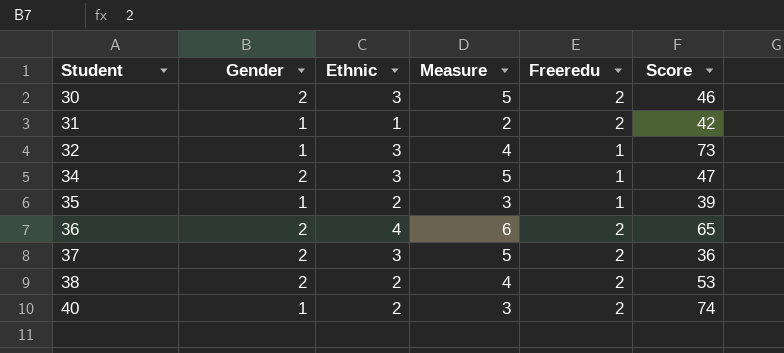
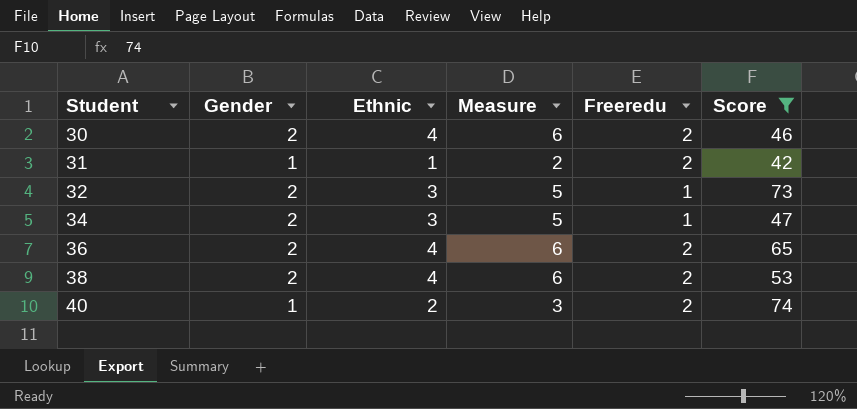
filter: none -> Score >= 42
30 | Ethnic: 3 -> 4
30 | Measure: 5 -> 6
32 | Gender: 1 -> 2
32 | Measure: 4 -> 5
38 | Ethnic: 2 -> 4
38 | Measure: 4 -> 6

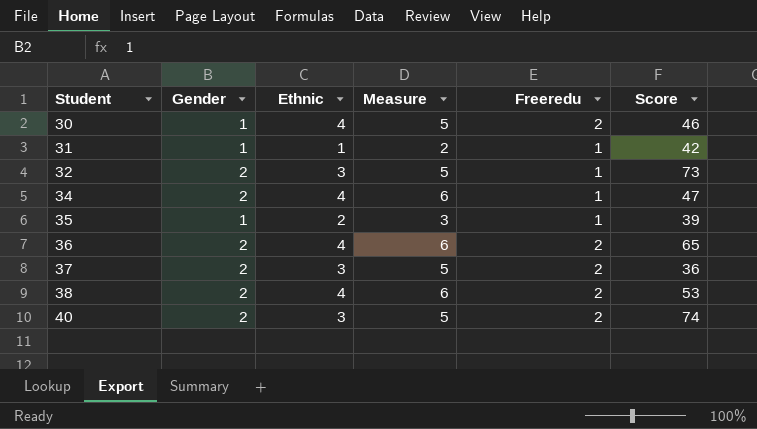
filter: Score >= 42 -> none
30 | Gender: 2 -> 1
30 | Measure: 6 -> 5
31 | Freeredu: 2 -> 1
34 | Ethnic: 3 -> 4
34 | Measure: 5 -> 6
40 | Gender: 1 -> 2
40 | Ethnic: 2 -> 3
40 | Measure: 3 -> 5

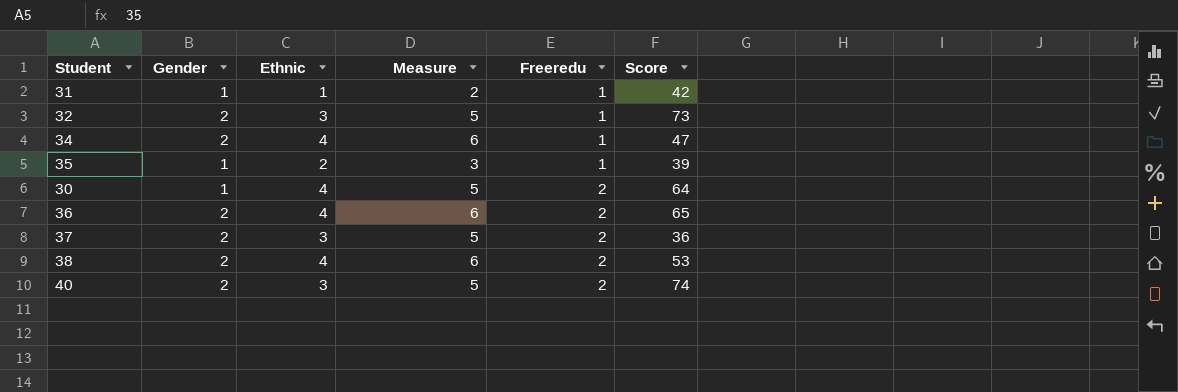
row order: Student ascending -> Freeredu ascending
30 | Score: 46 -> 64

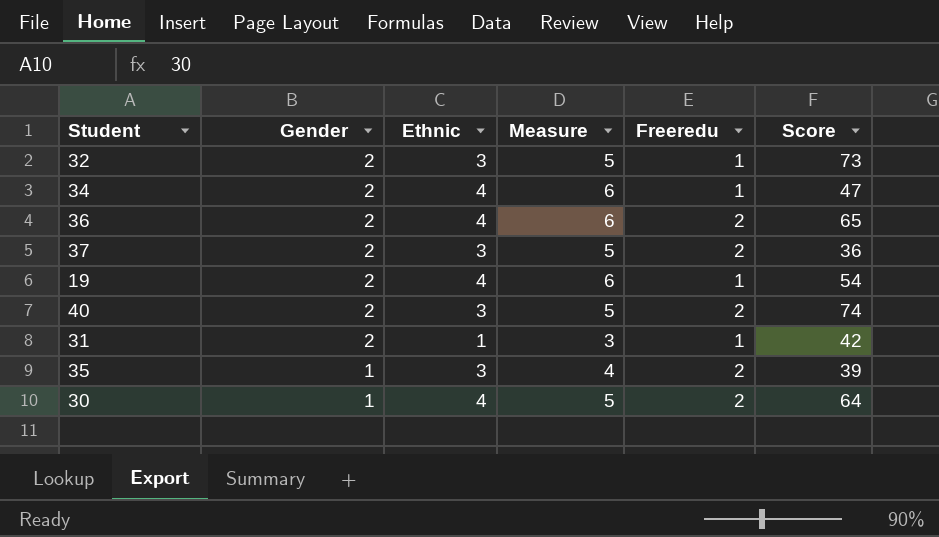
row order: Freeredu ascending -> Gender descending
row 38: 2 | 4 | 6 | 2 | 53 -> none
row 19: none -> 2 | 4 | 6 | 1 | 54
31 | Gender: 1 -> 2
31 | Measure: 2 -> 3
35 | Ethnic: 2 -> 3
35 | Measure: 3 -> 4
35 | Freeredu: 1 -> 2

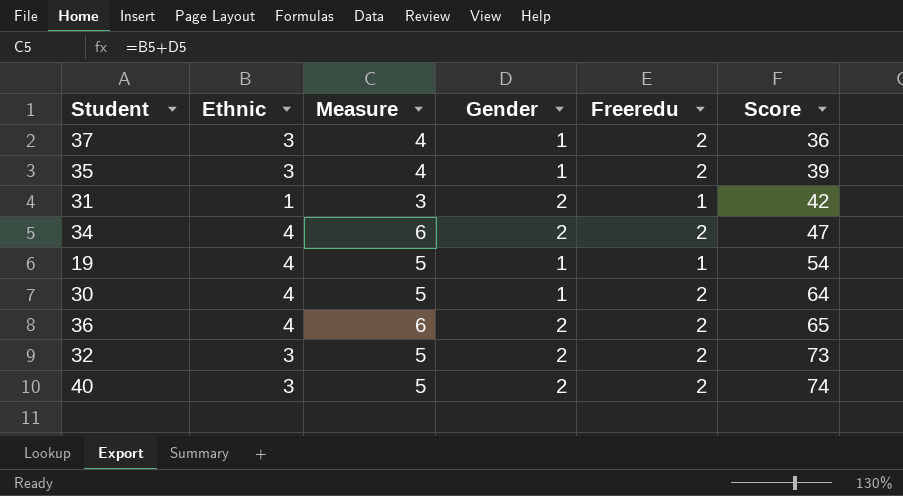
row order: Gender descending -> Score ascending
column Gender | position: 2 -> 4
37 | Measure: 5 -> 4
37 | Gender: 2 -> 1
34 | Freeredu: 1 -> 2
19 | Measure: 6 -> 5
19 | Gender: 2 -> 1
32 | Freeredu: 1 -> 2

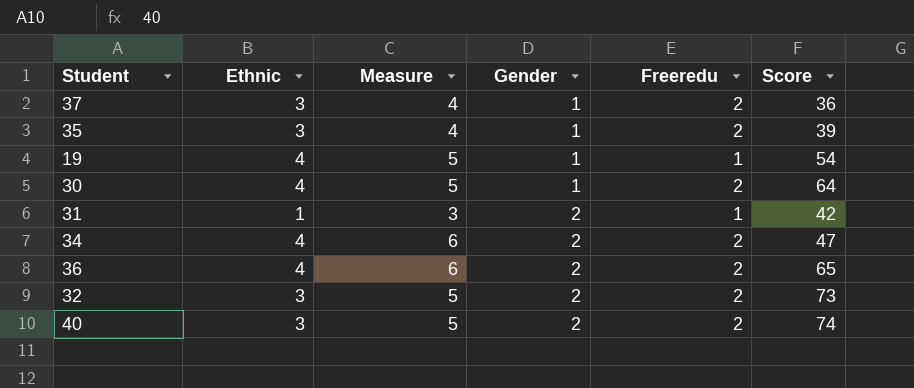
row order: Score ascending -> Gender ascending

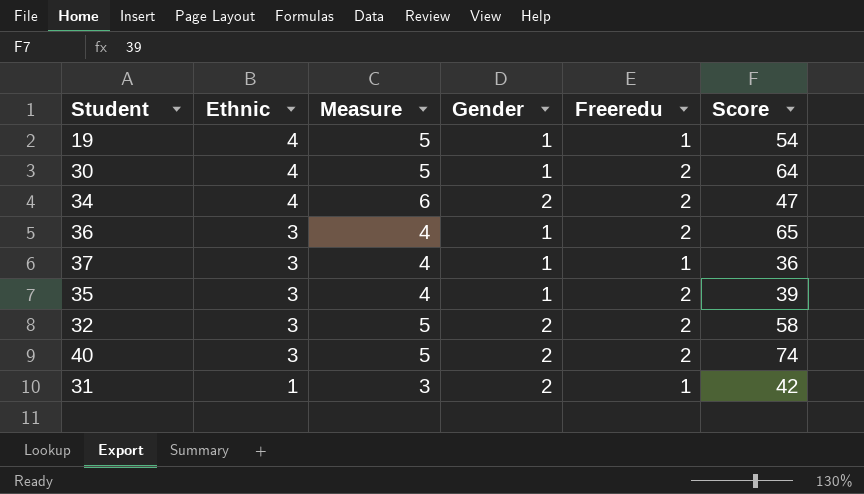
row order: Gender ascending -> Ethnic descending
36 | Ethnic: 4 -> 3
36 | Measure: 6 -> 4
36 | Gender: 2 -> 1
37 | Freeredu: 2 -> 1
32 | Score: 73 -> 58

